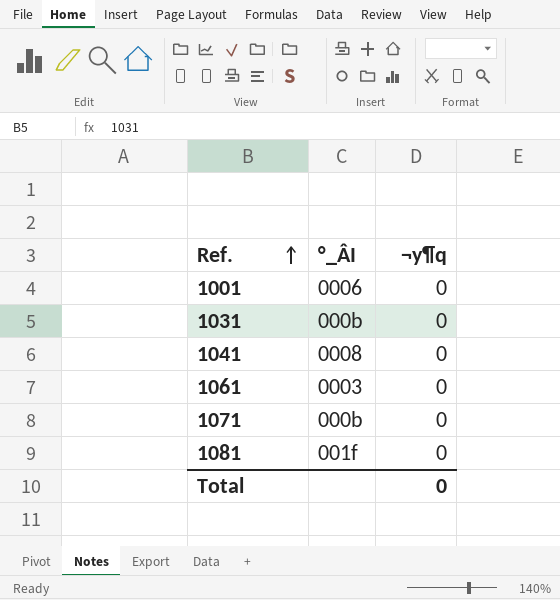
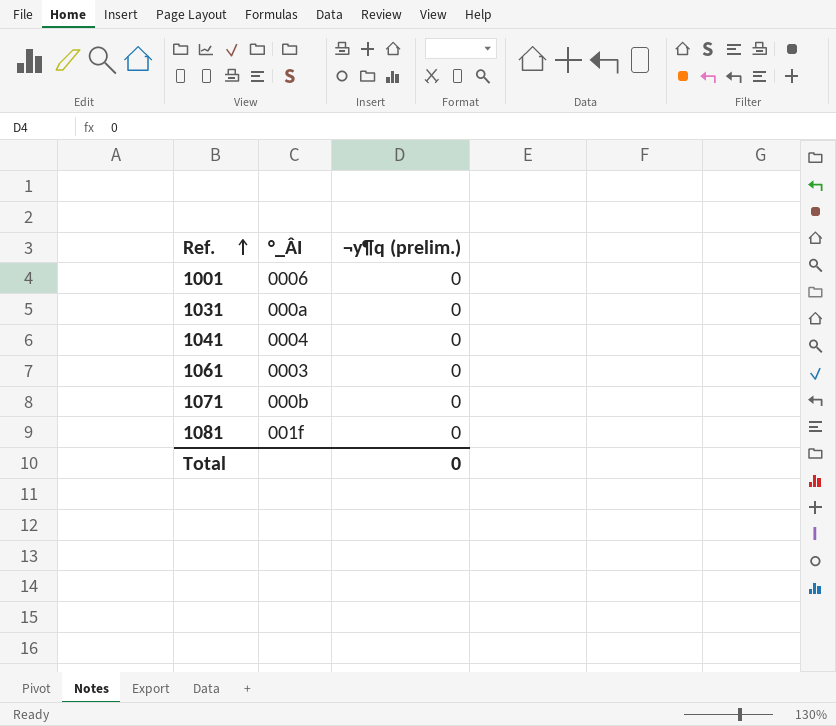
column name: ¬y¶q -> ¬y¶q (prelim.)
1031 | °_ÂI: 000b -> 000a
1041 | °_ÂI: 0008 -> 0004

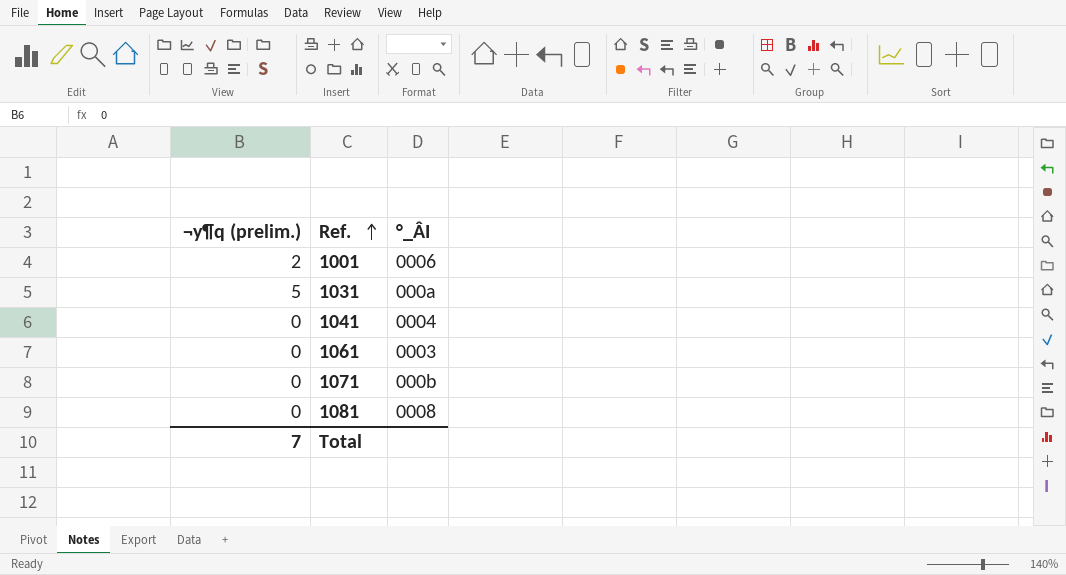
column ¬y¶q (prelim.) | position: 3 -> 1
1001 | ¬y¶q (prelim.): 0 -> 2
1031 | ¬y¶q (prelim.): 0 -> 5
1081 | °_ÂI: 001f -> 0008
Total | ¬y¶q (prelim.): 0 -> 7

